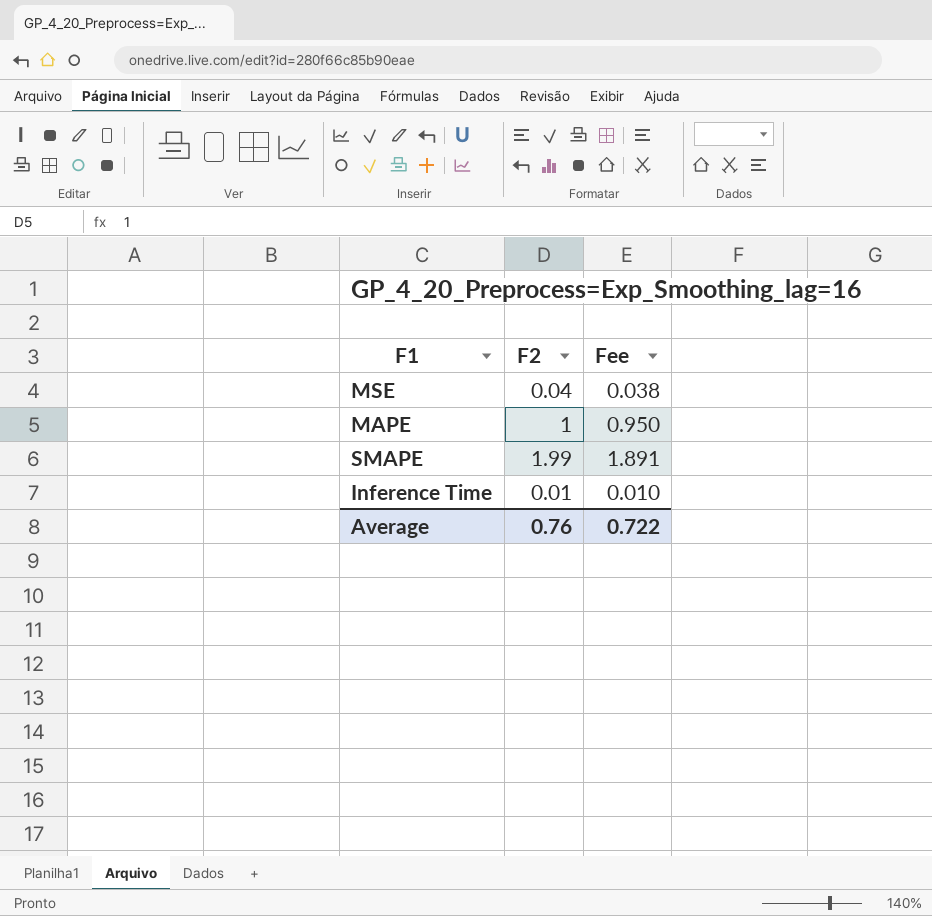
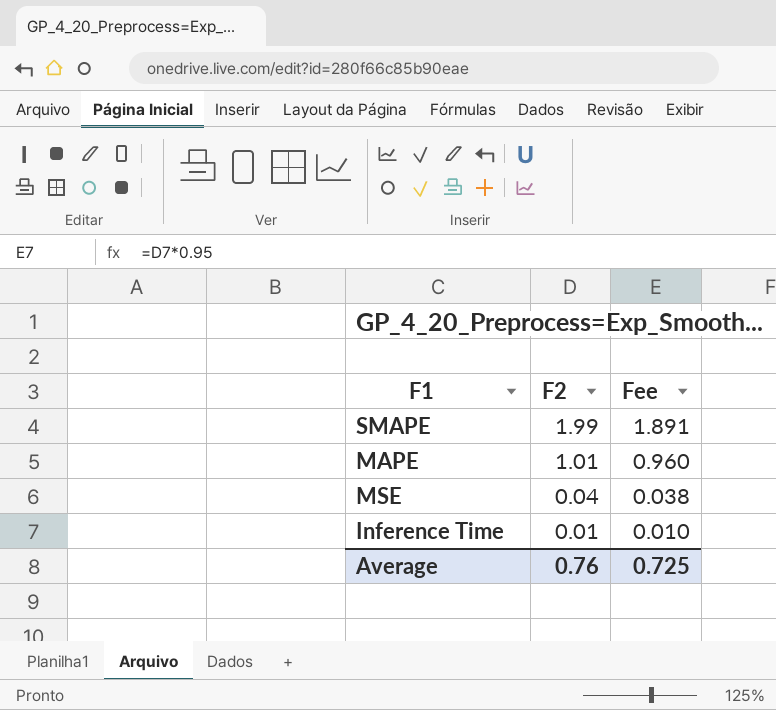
row order: none -> F2 descending
MAPE | F2: 1 -> 1.01
MAPE | Fee: 0.950 -> 0.960
Average | Fee: 0.722 -> 0.725

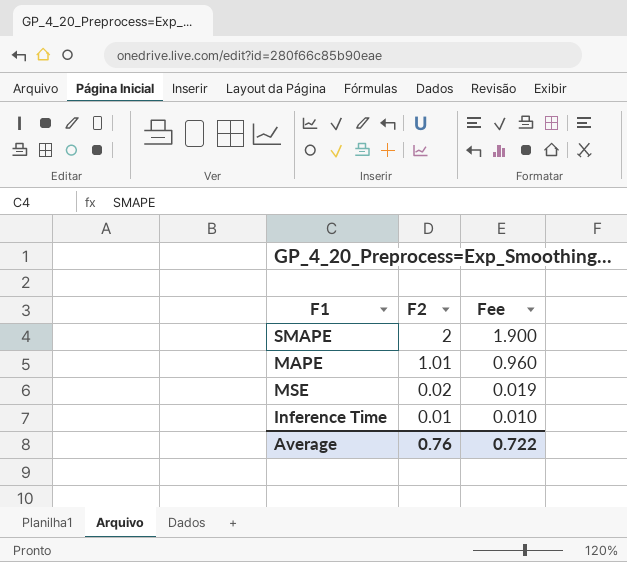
SMAPE | F2: 1.99 -> 2
SMAPE | Fee: 1.891 -> 1.900
MSE | F2: 0.04 -> 0.02
MSE | Fee: 0.038 -> 0.019
Average | Fee: 0.725 -> 0.722

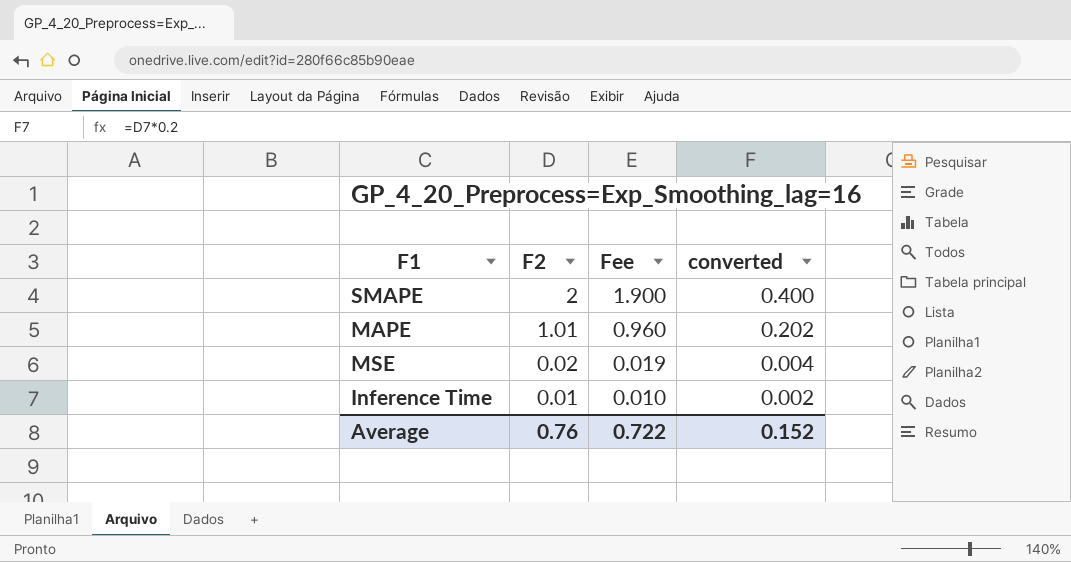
column converted | formula: none -> [F2] * 0.2

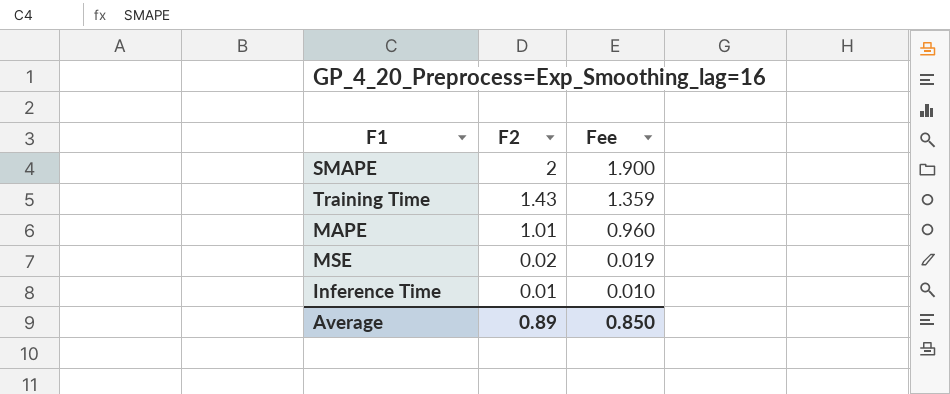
column converted | formula: [F2] * 0.2 -> none
row Training Time: none -> 1.43 | 1.359
Average | F2: 0.76 -> 0.89
Average | Fee: 0.722 -> 0.850

